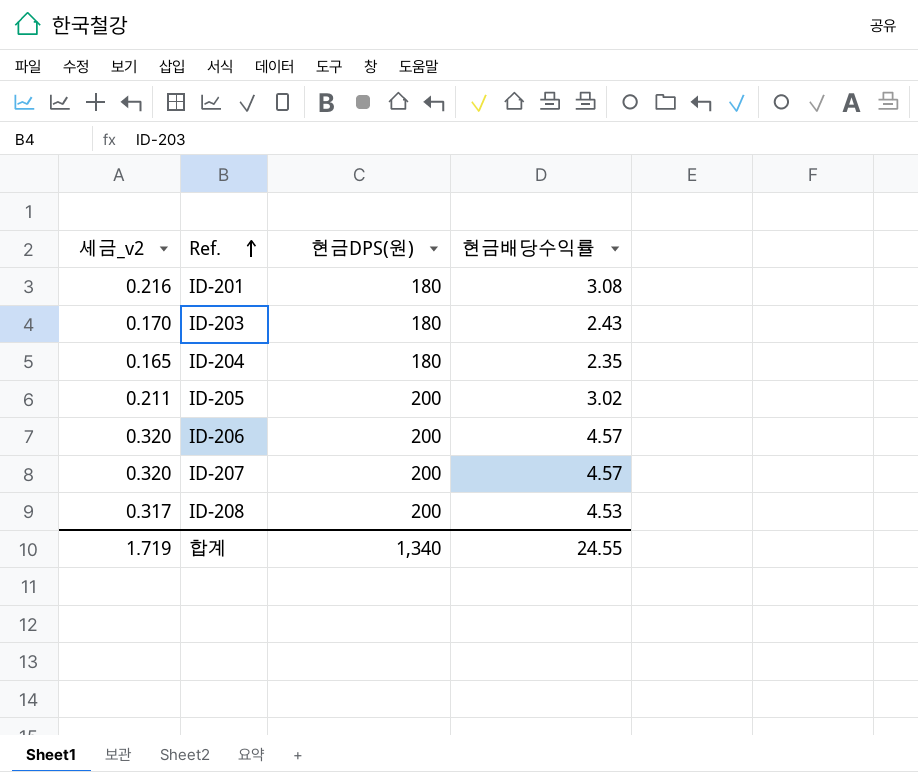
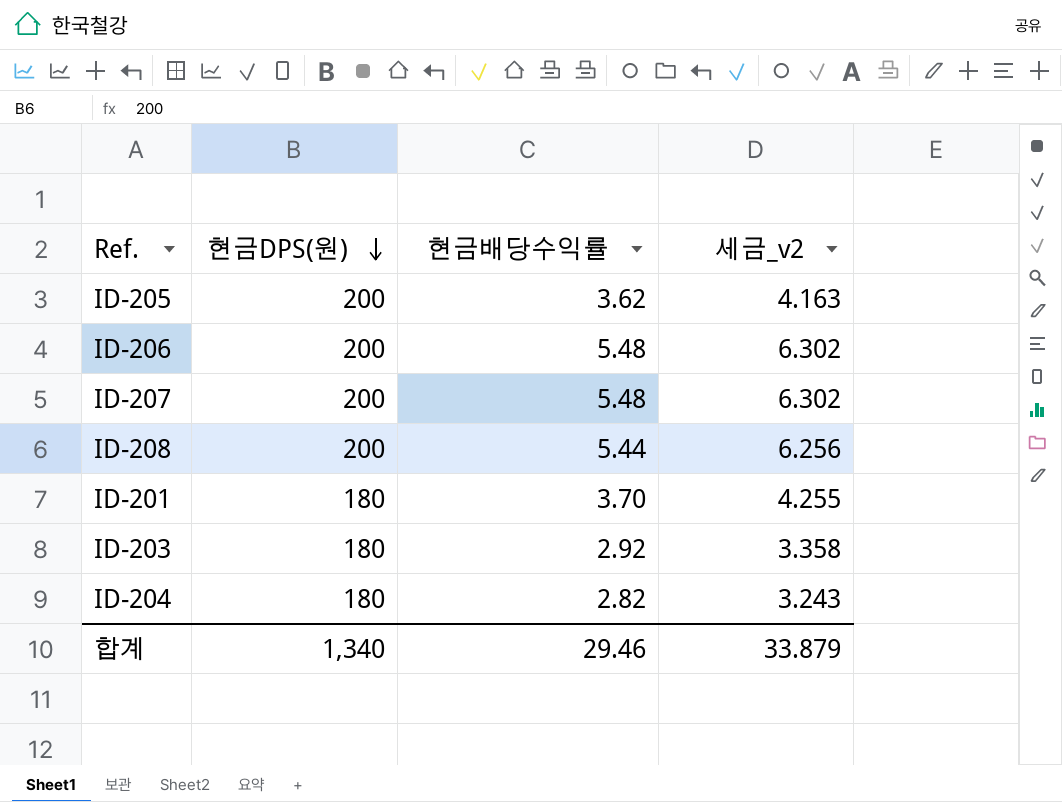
row order: Ref. ascending -> 현금DPS(원) descending
column 세금_v2 | formula: [현금배당수익률] * 0.07 -> [현금배당수익률] * 1.15
column 세금_v2 | position: 1 -> 4
ID-205 | 현금배당수익률: 3.02 -> 3.62
ID-206 | 현금배당수익률: 4.57 -> 5.48
ID-207 | 현금배당수익률: 4.57 -> 5.48
ID-208 | 현금배당수익률: 4.53 -> 5.44
ID-201 | 현금배당수익률: 3.08 -> 3.70
ID-203 | 현금배당수익률: 2.43 -> 2.92
ID-204 | 현금배당수익률: 2.35 -> 2.82
합계 | 현금배당수익률: 24.55 -> 29.46
합계 | 세금_v2: 1.719 -> 33.879

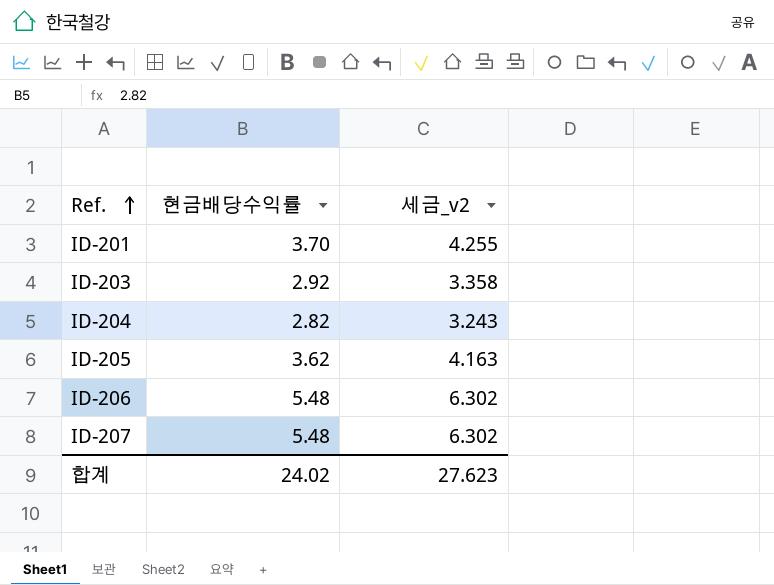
row order: 현금DPS(원) descending -> Ref. ascending
column 현금DPS(원) | position: 2 -> none
row ID-208: 200 | 5.44 | 6.256 -> none
합계 | 현금배당수익률: 29.46 -> 24.02
합계 | 세금_v2: 33.879 -> 27.623

